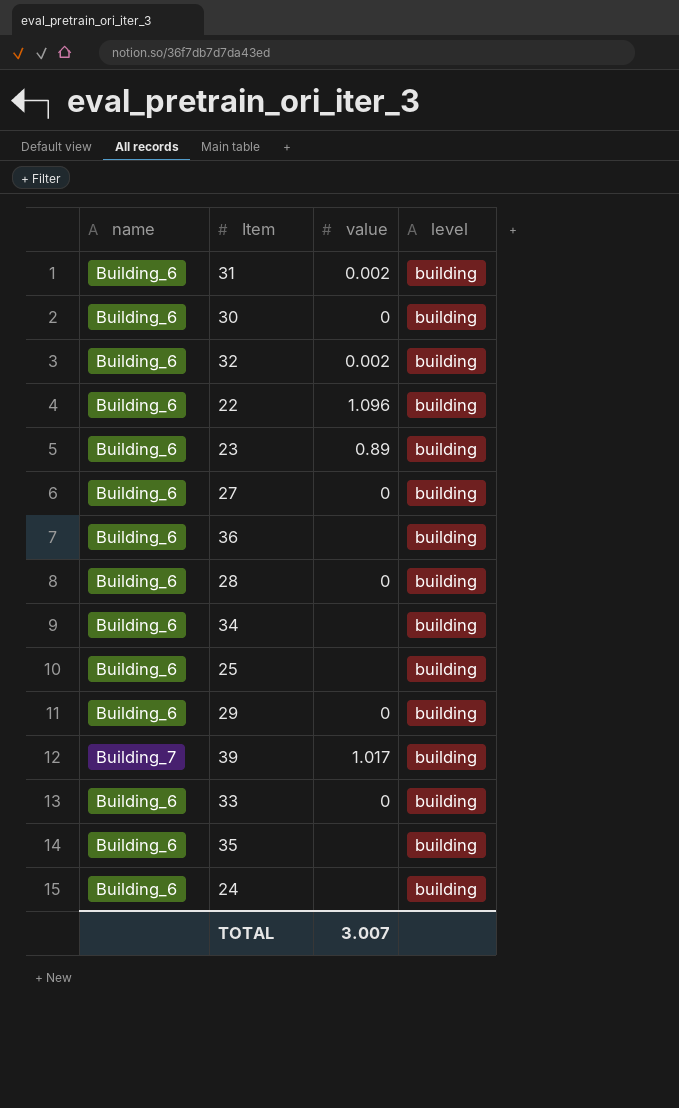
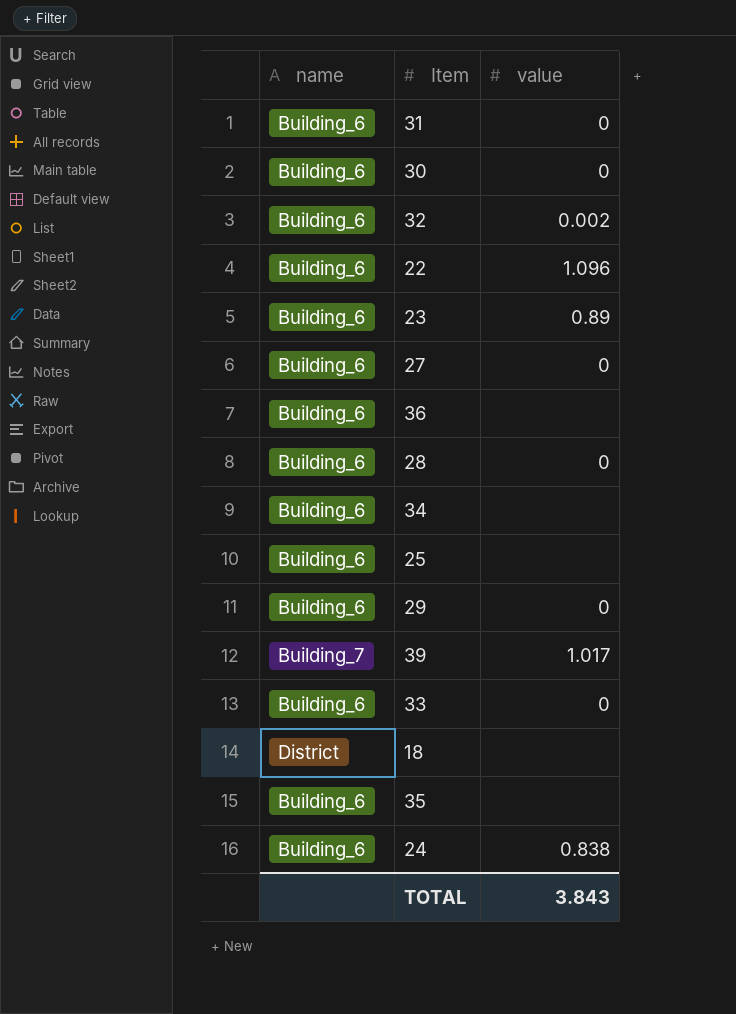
column level | position: 4 -> none
31 | value: 0.002 -> 0
row 18: none -> District | none
24 | value: none -> 0.838
TOTAL | value: 3.007 -> 3.843

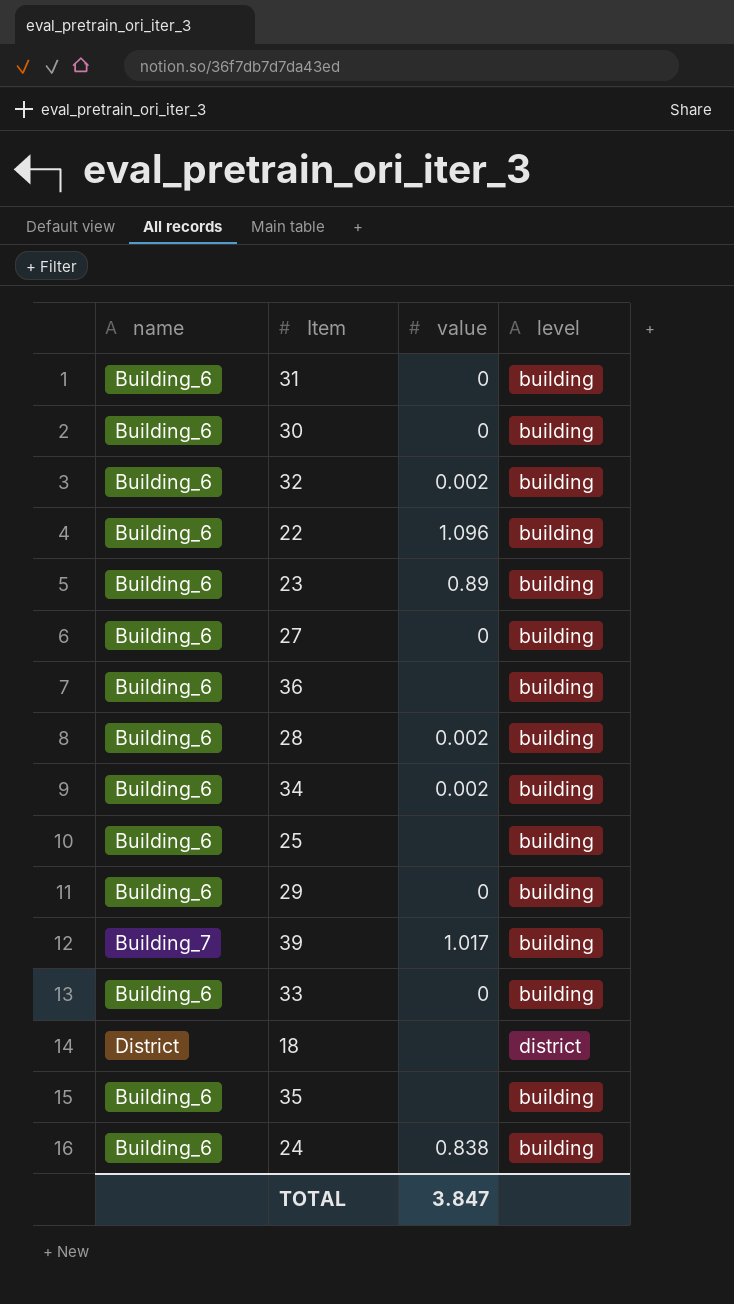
column level | position: none -> 4
28 | value: 0 -> 0.002
34 | value: none -> 0.002
TOTAL | value: 3.843 -> 3.847

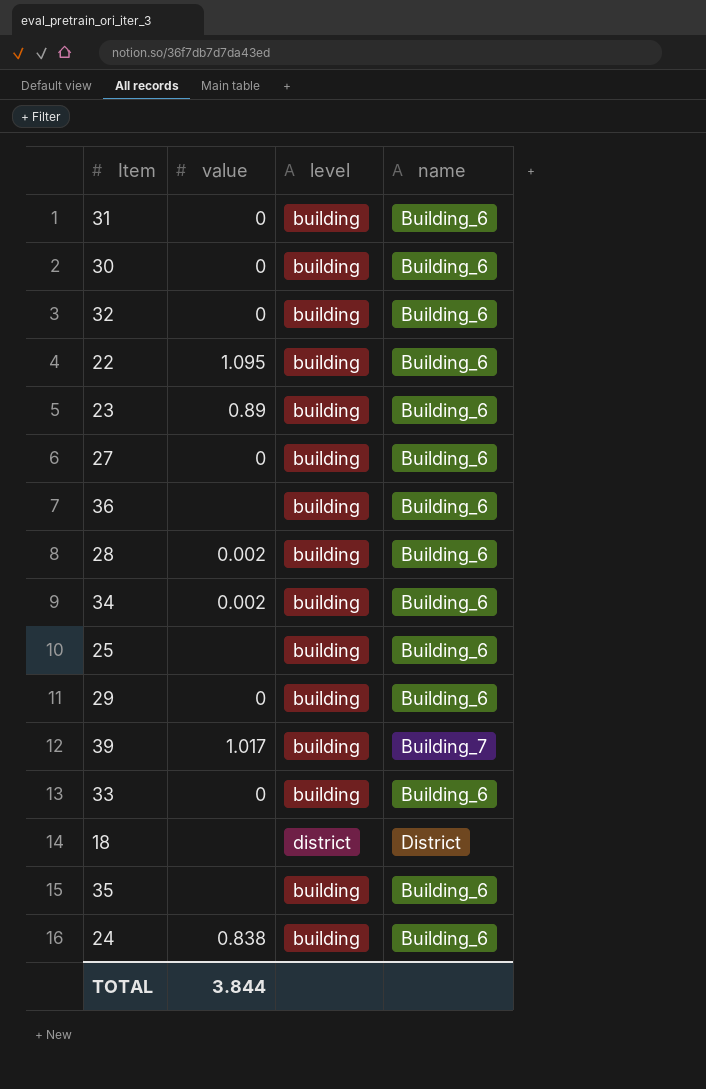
column name | position: 1 -> 4
32 | value: 0.002 -> 0
22 | value: 1.096 -> 1.095
TOTAL | value: 3.847 -> 3.844

